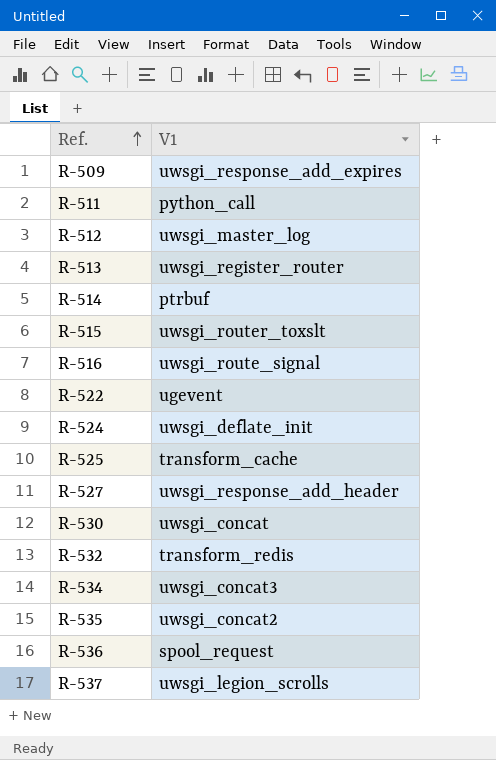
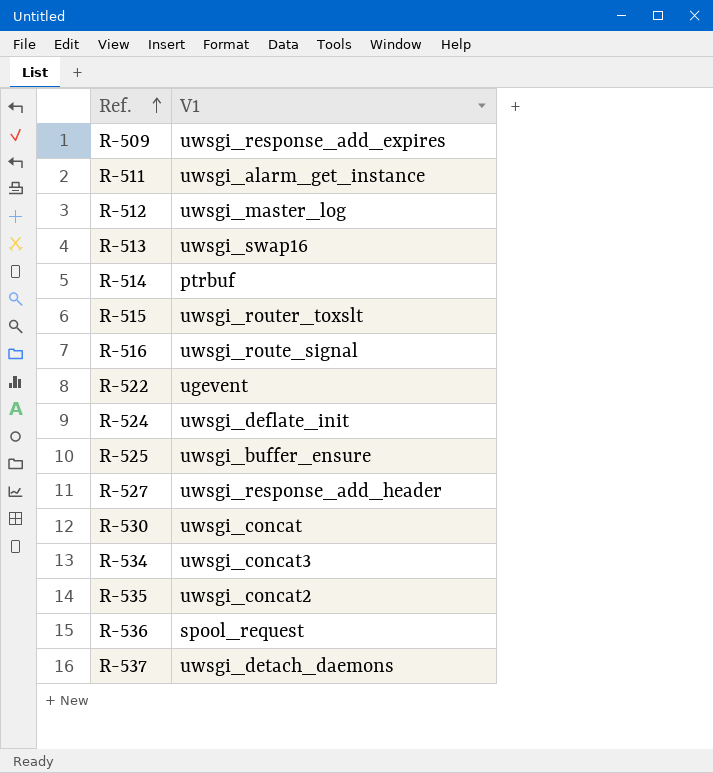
row R-532: transform_redis -> none
R-511 | V1: python_call -> uwsgi_alarm_get_instance
R-513 | V1: uwsgi_register_router -> uwsgi_swap16
R-525 | V1: transform_cache -> uwsgi_buffer_ensure
R-537 | V1: uwsgi_legion_scrolls -> uwsgi_detach_daemons

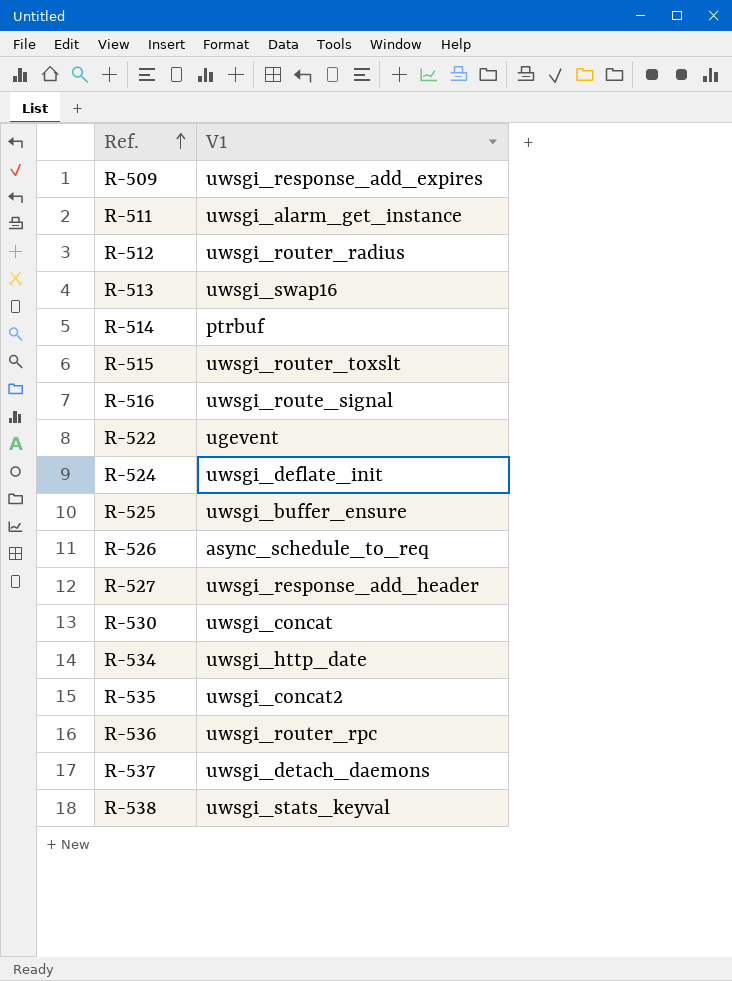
R-512 | V1: uwsgi_master_log -> uwsgi_router_radius
row R-526: none -> async_schedule_to_req
R-534 | V1: uwsgi_concat3 -> uwsgi_http_date
R-536 | V1: spool_request -> uwsgi_router_rpc
row R-538: none -> uwsgi_stats_keyval

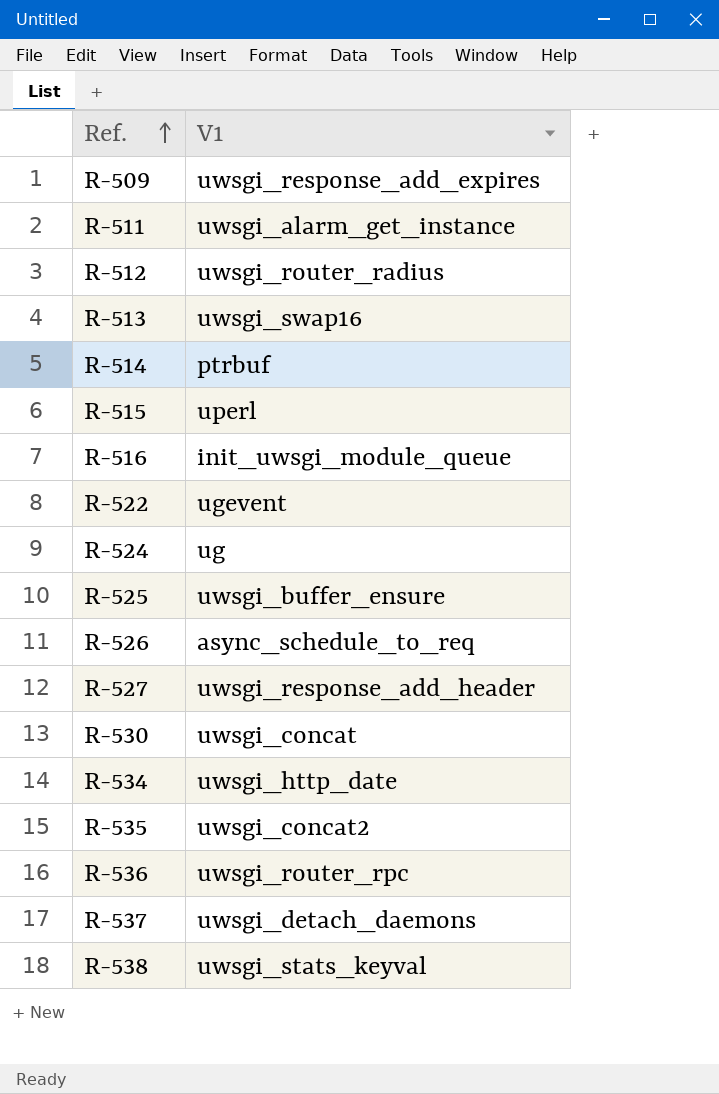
R-515 | V1: uwsgi_router_toxslt -> uperl
R-516 | V1: uwsgi_route_signal -> init_uwsgi_module_queue
R-524 | V1: uwsgi_deflate_init -> ug

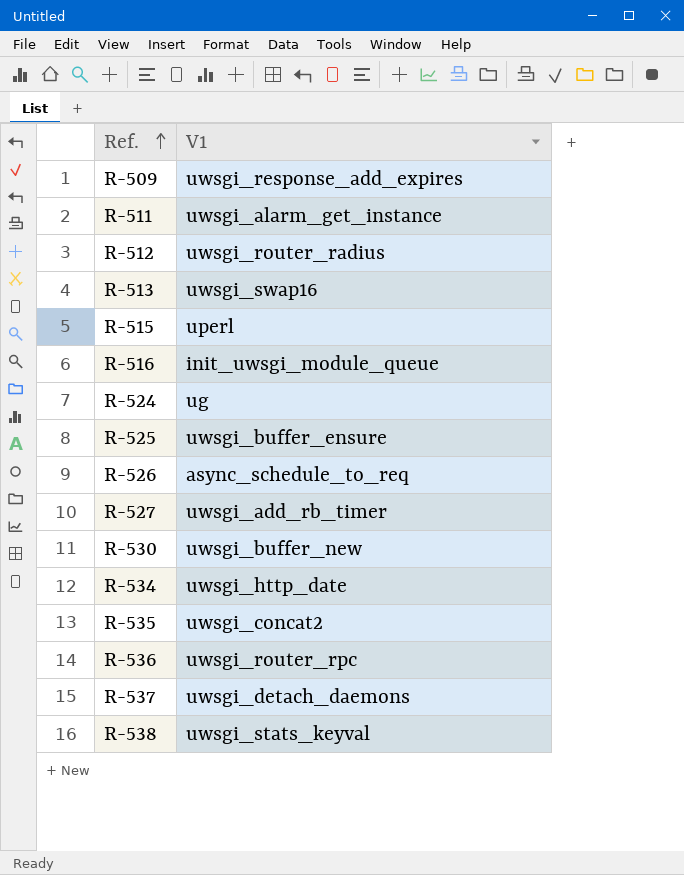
row R-514: ptrbuf -> none
row R-522: ugevent -> none
R-527 | V1: uwsgi_response_add_header -> uwsgi_add_rb_timer
R-530 | V1: uwsgi_concat -> uwsgi_buffer_new

